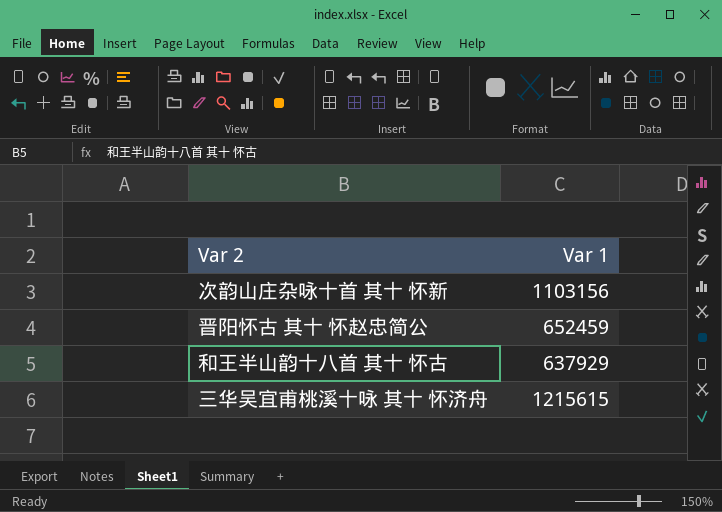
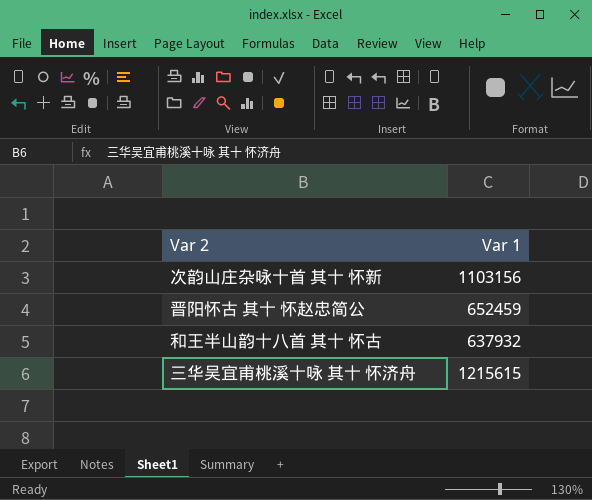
和王半山韵十八首 其十 怀古 | Var 1: 637929 -> 637932

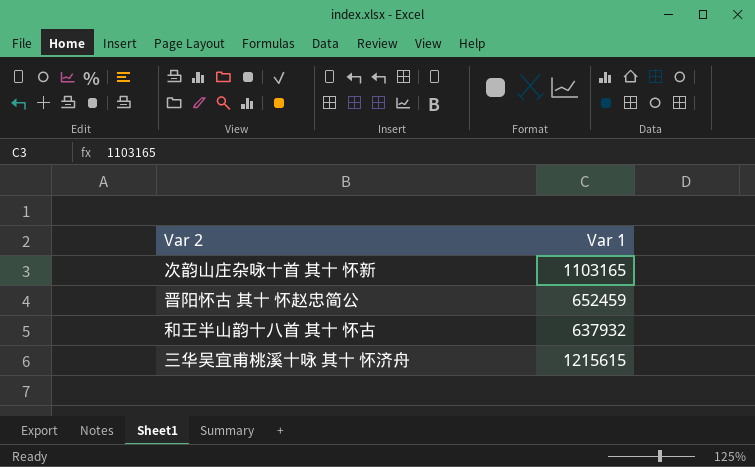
次韵山庄杂咏十首 其十 怀新 | Var 1: 1103156 -> 1103165

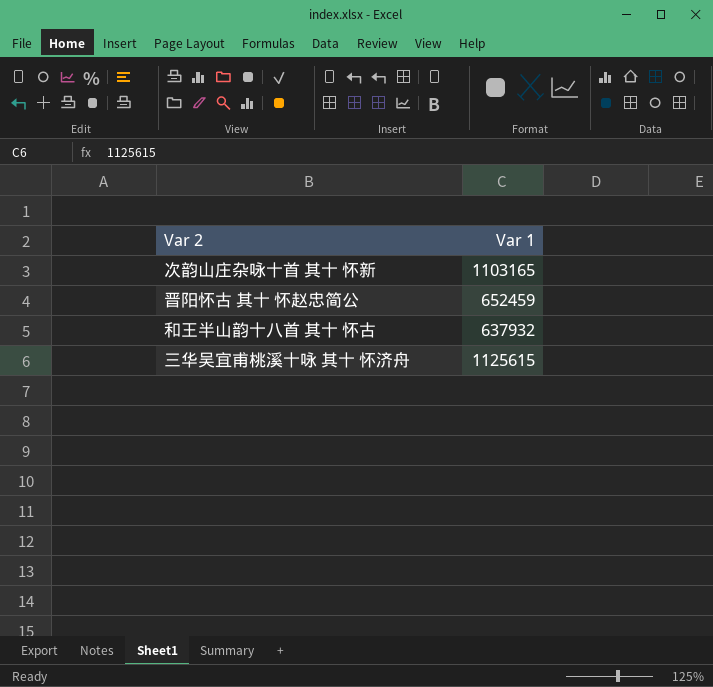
三华吴宜甫桃溪十咏 其十 怀济舟 | Var 1: 1215615 -> 1125615

